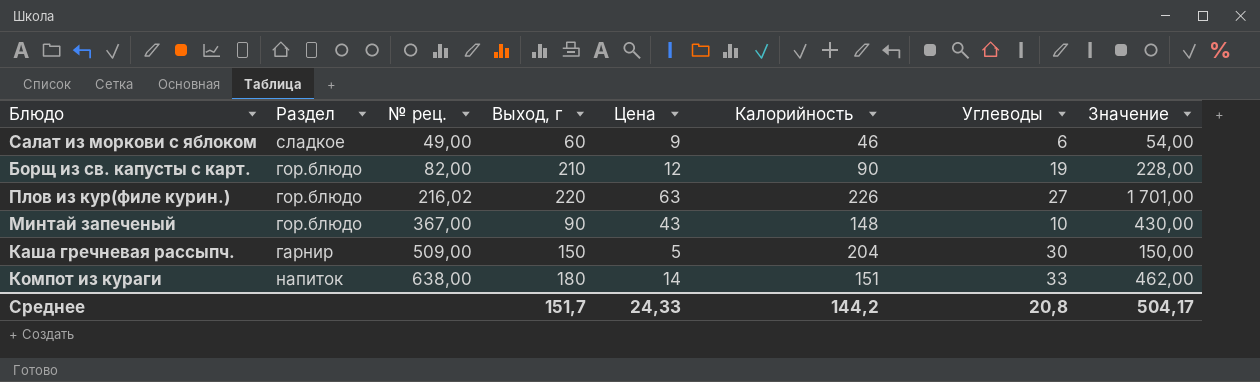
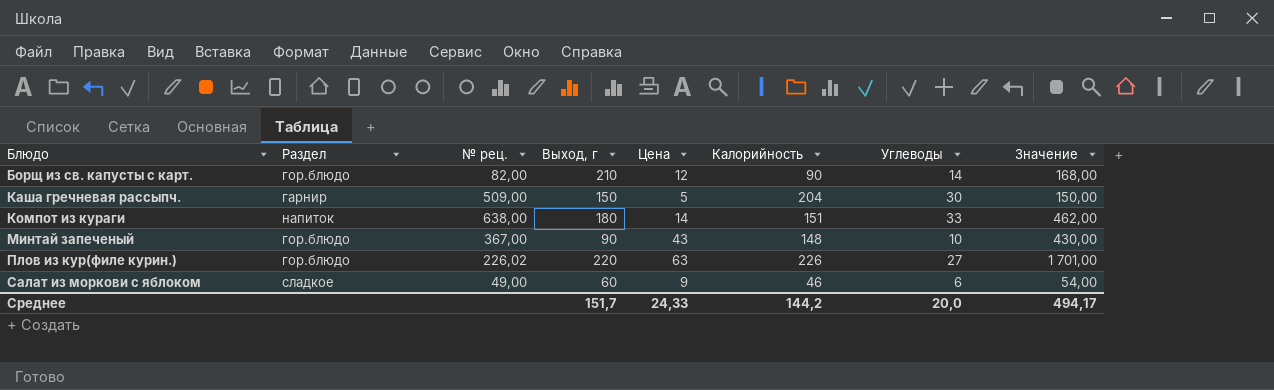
row order: № рец. ascending -> Блюдо ascending
Борщ из св. капусты с карт. | Углеводы: 19 -> 14
Борщ из св. капусты с карт. | Значение: 228,00 -> 168,00
Плов из кур(филе курин.) | № рец.: 216,02 -> 226,02
Среднее | Углеводы: 20,8 -> 20,0
Среднее | Значение: 504,17 -> 494,17

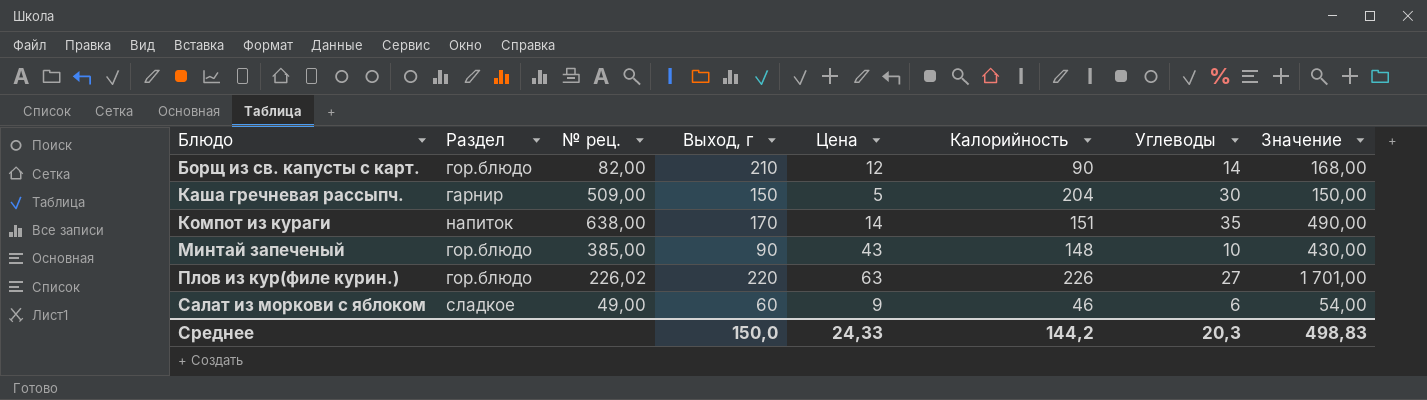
Компот из кураги | Выход, г: 180 -> 170
Компот из кураги | Углеводы: 33 -> 35
Компот из кураги | Значение: 462,00 -> 490,00
Минтай запеченый | № рец.: 367,00 -> 385,00
Среднее | Выход, г: 151,7 -> 150,0
Среднее | Углеводы: 20,0 -> 20,3
Среднее | Значение: 494,17 -> 498,83

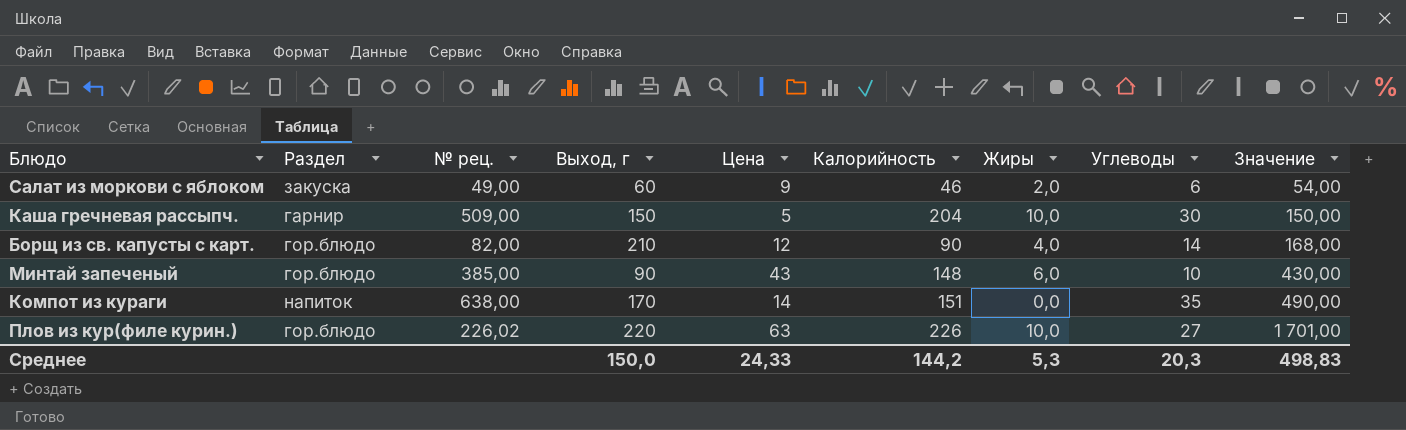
row order: Блюдо ascending -> Значение ascending
column Жиры | position: none -> 7
Салат из моркови с яблоком | Раздел: сладкое -> закуска

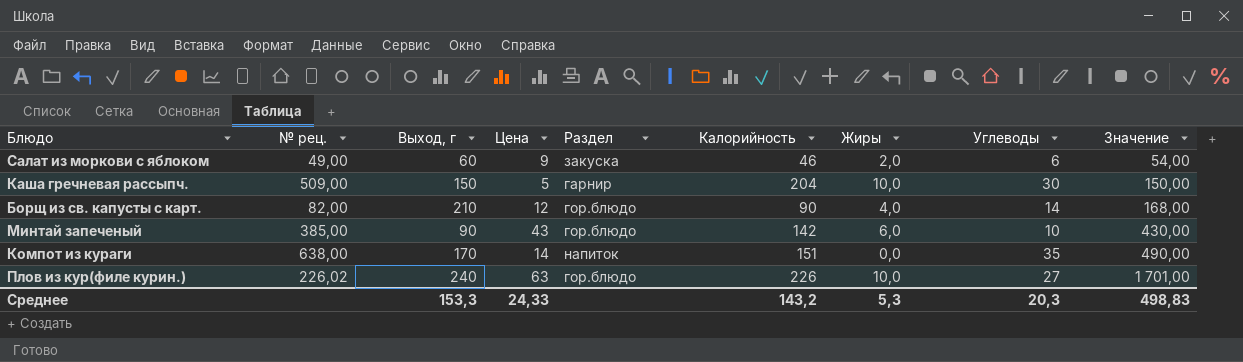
column Раздел | position: 2 -> 5
Минтай запеченый | Калорийность: 148 -> 142
Плов из кур(филе курин.) | Выход, г: 220 -> 240
Среднее | Выход, г: 150,0 -> 153,3
Среднее | Калорийность: 144,2 -> 143,2

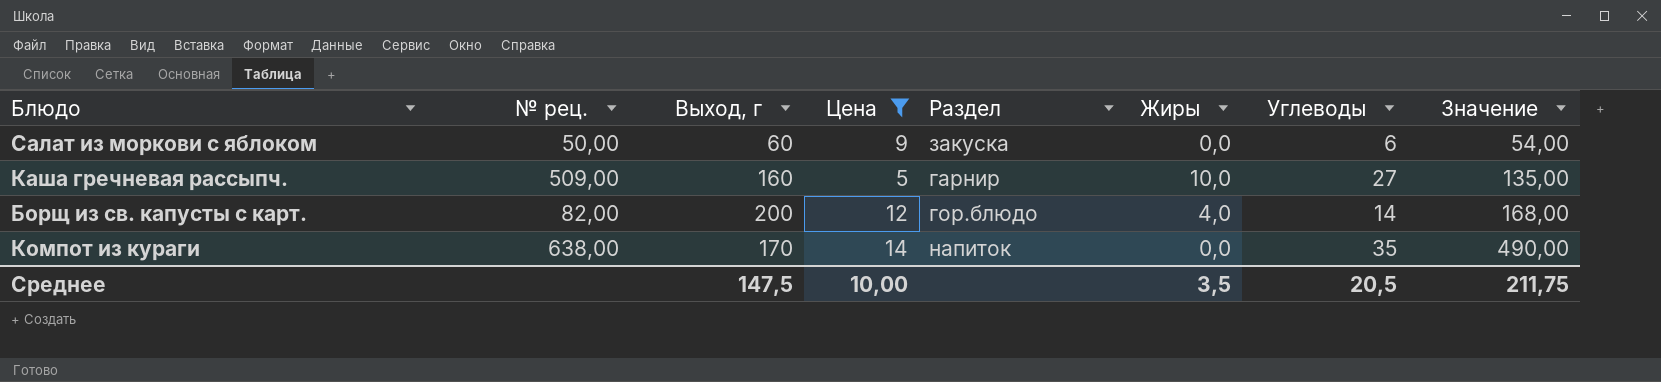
filter: none -> Цена <= 14
column Калорийность | position: 6 -> none
Салат из моркови с яблоком | № рец.: 49,00 -> 50,00
Салат из моркови с яблоком | Жиры: 2,0 -> 0,0
Каша гречневая рассыпч. | Выход, г: 150 -> 160
Каша гречневая рассыпч. | Углеводы: 30 -> 27
Каша гречневая рассыпч. | Значение: 150,00 -> 135,00
Борщ из св. капусты с карт. | Выход, г: 210 -> 200
Среднее | Выход, г: 153,3 -> 147,5
Среднее | Цена: 24,33 -> 10,00
Среднее | Жиры: 5,3 -> 3,5
Среднее | Углеводы: 20,3 -> 20,5
Среднее | Значение: 498,83 -> 211,75

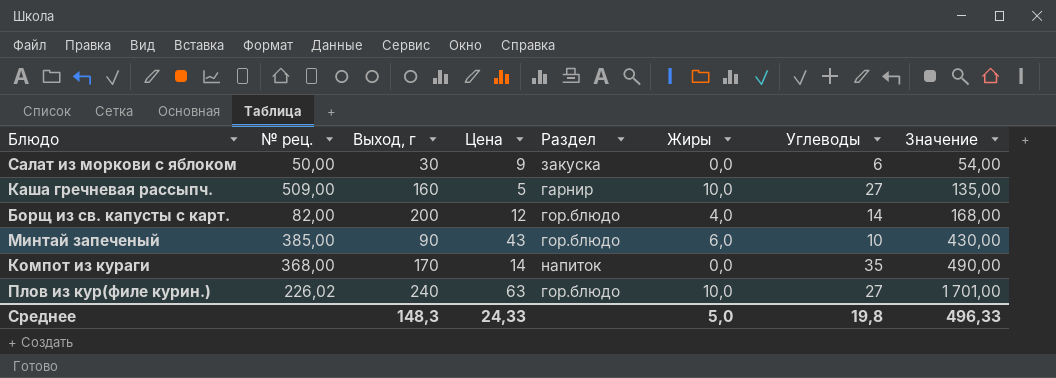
filter: Цена <= 14 -> none
Салат из моркови с яблоком | Выход, г: 60 -> 30
Компот из кураги | № рец.: 638,00 -> 368,00
Среднее | Выход, г: 147,5 -> 148,3
Среднее | Цена: 10,00 -> 24,33
Среднее | Жиры: 3,5 -> 5,0
Среднее | Углеводы: 20,5 -> 19,8
Среднее | Значение: 211,75 -> 496,33

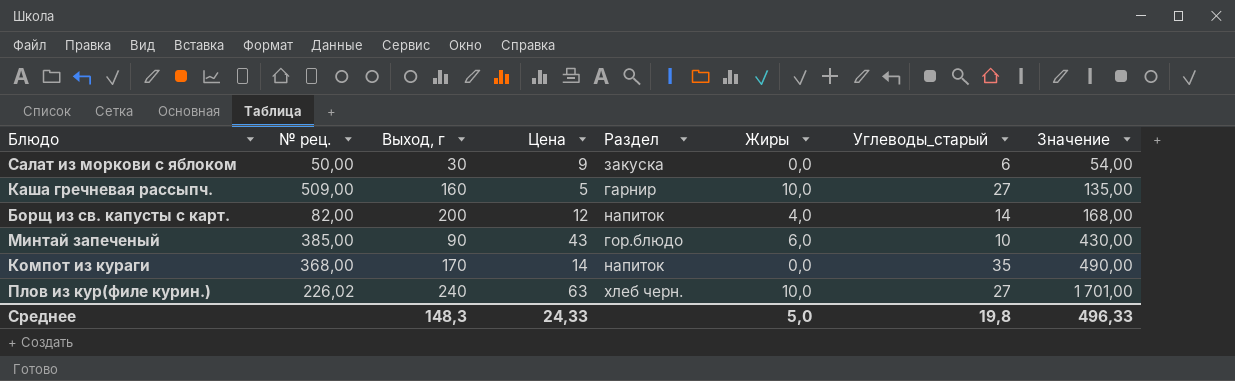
column name: Углеводы -> Углеводы_старый
Борщ из св. капусты с карт. | Раздел: гор.блюдо -> напиток
Плов из кур(филе курин.) | Раздел: гор.блюдо -> хлеб черн.

